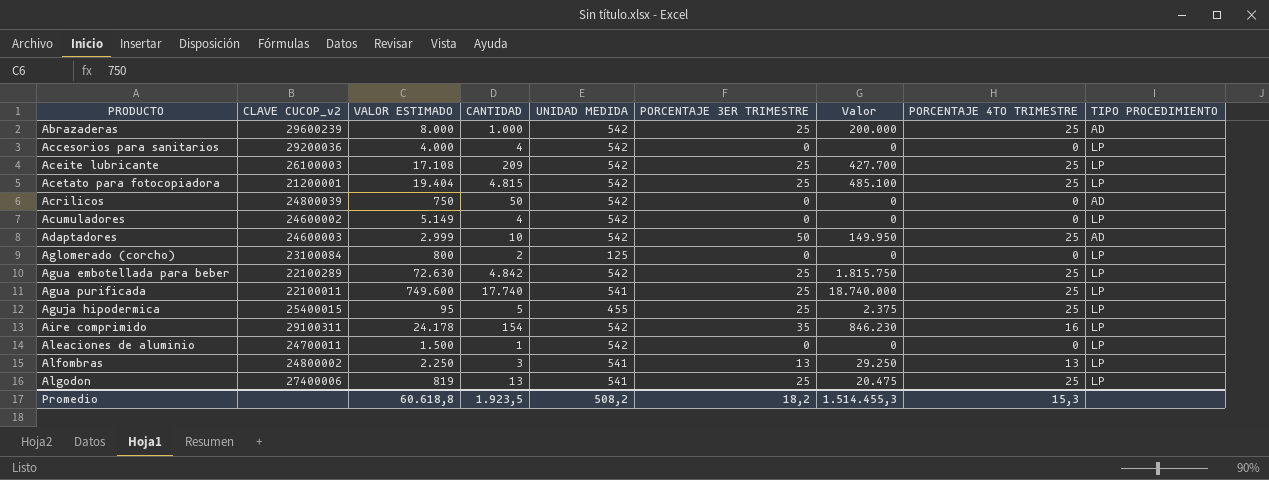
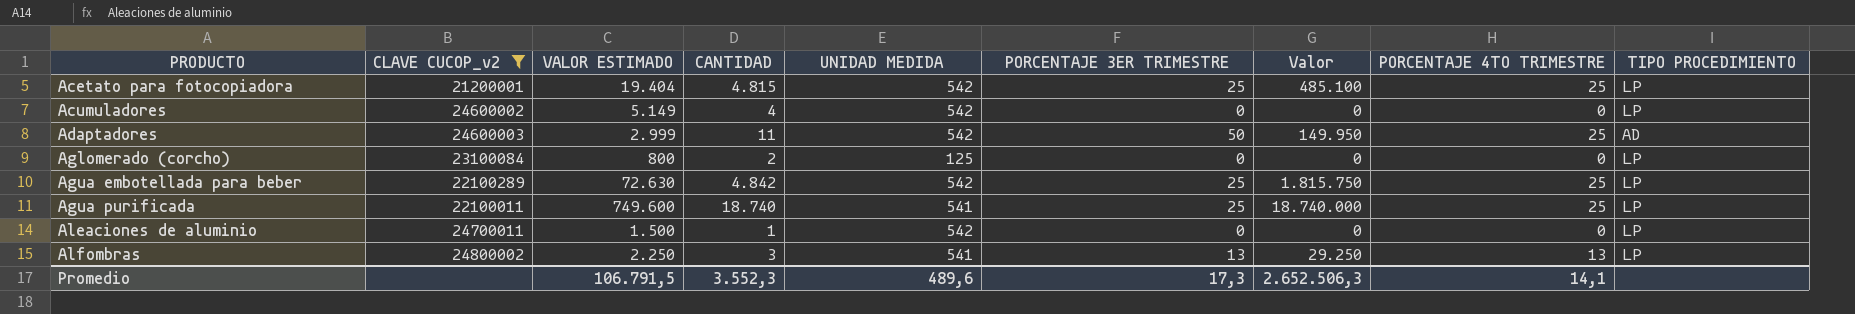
filter: none -> CLAVE CUCOP_v2 <= 24800002
Adaptadores | CANTIDAD: 10 -> 11
Agua purificada | CANTIDAD: 17.740 -> 18.740
Promedio | VALOR ESTIMADO: 60.618,8 -> 106.791,5
Promedio | CANTIDAD: 1.923,5 -> 3.552,3
Promedio | UNIDAD MEDIDA: 508,2 -> 489,6
Promedio | PORCENTAJE 3ER TRIMESTRE: 18,2 -> 17,3
Promedio | Valor: 1.514.455,3 -> 2.652.506,3
Promedio | PORCENTAJE 4TO TRIMESTRE: 15,3 -> 14,1

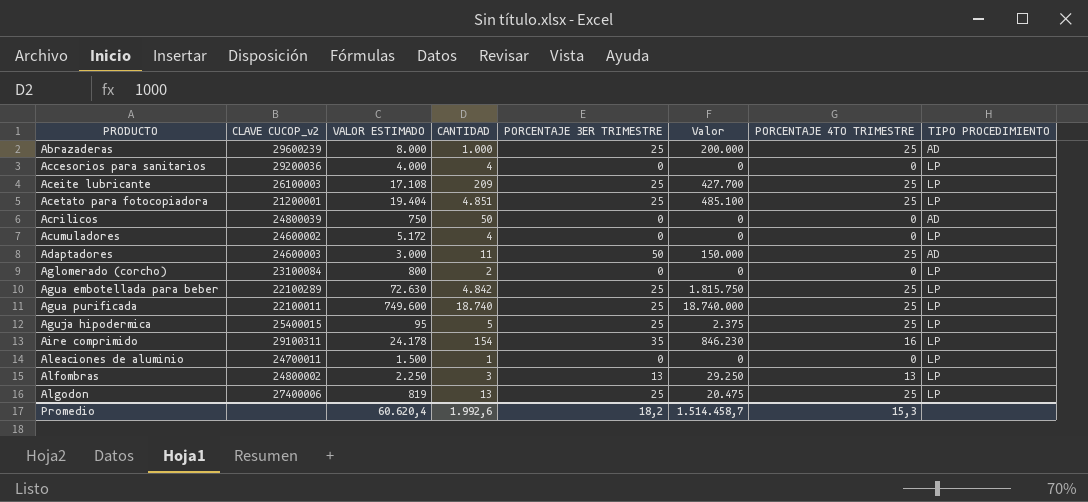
filter: CLAVE CUCOP_v2 <= 24800002 -> none
column UNIDAD MEDIDA | position: 5 -> none
Acetato para fotocopiadora | CANTIDAD: 4.815 -> 4.851
Acumuladores | VALOR ESTIMADO: 5.149 -> 5.172
Adaptadores | VALOR ESTIMADO: 2.999 -> 3.000
Adaptadores | Valor: 149.950 -> 150.000
Promedio | VALOR ESTIMADO: 106.791,5 -> 60.620,4
Promedio | CANTIDAD: 3.552,3 -> 1.992,6
Promedio | PORCENTAJE 3ER TRIMESTRE: 17,3 -> 18,2
Promedio | Valor: 2.652.506,3 -> 1.514.458,7
Promedio | PORCENTAJE 4TO TRIMESTRE: 14,1 -> 15,3

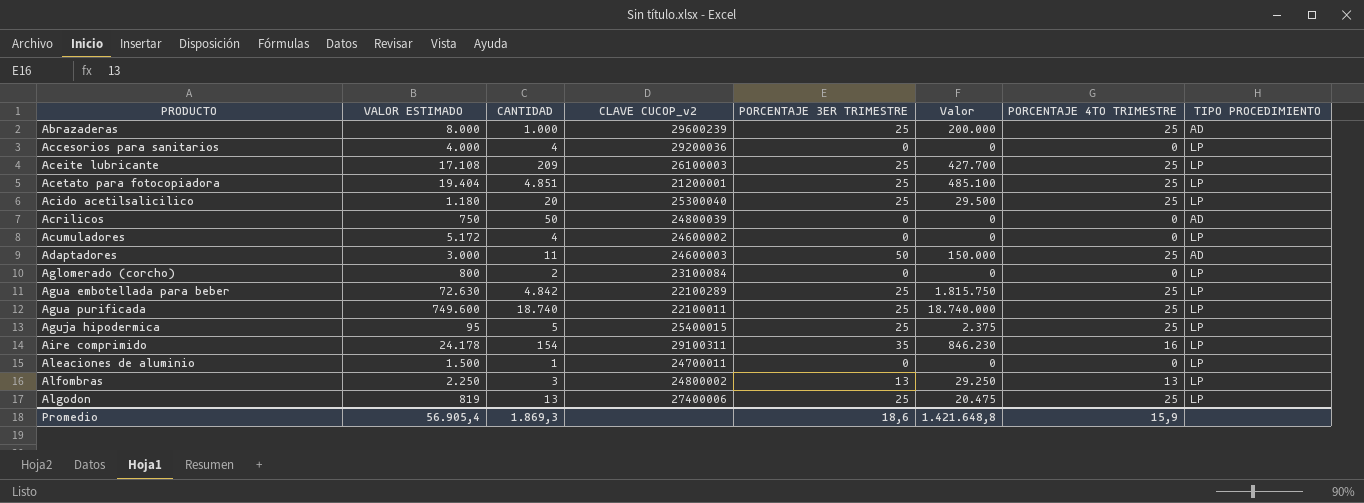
column CLAVE CUCOP_v2 | position: 2 -> 4
row Acido acetilsalicilico: none -> 1.180 | 20 | 25300040 | 25 | 29.500 | 25 | LP
Promedio | VALOR ESTIMADO: 60.620,4 -> 56.905,4
Promedio | CANTIDAD: 1.992,6 -> 1.869,3
Promedio | PORCENTAJE 3ER TRIMESTRE: 18,2 -> 18,6
Promedio | Valor: 1.514.458,7 -> 1.421.648,8
Promedio | PORCENTAJE 4TO TRIMESTRE: 15,3 -> 15,9

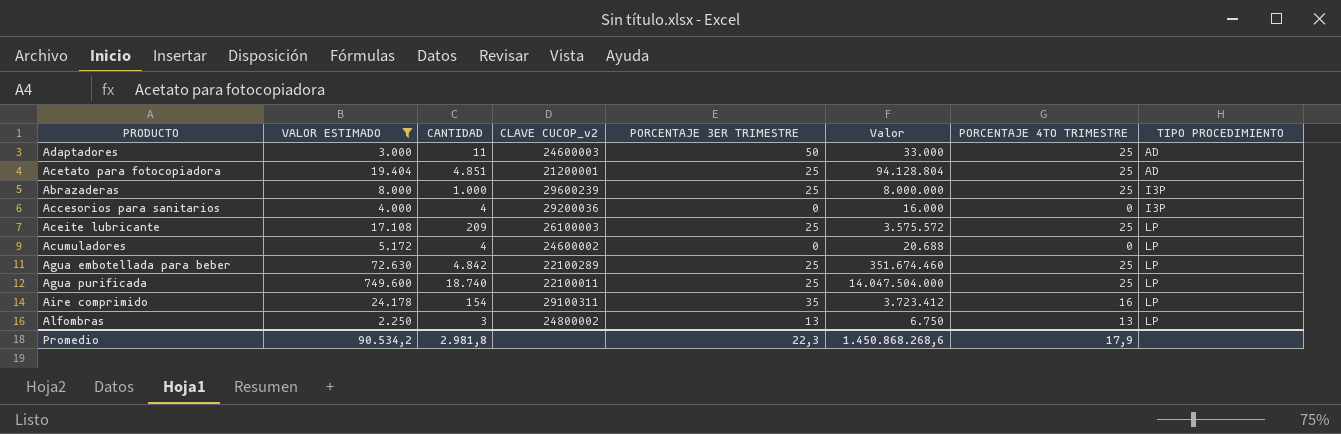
filter: none -> VALOR ESTIMADO >= 2.250
row order: PRODUCTO ascending -> TIPO PROCEDIMIENTO ascending
column Valor | formula: [VALOR ESTIMADO] * [PORCENTAJE 3ER TRIMESTRE] -> [VALOR ESTIMADO] * [CANTIDAD]
Acetato para fotocopiadora | TIPO PROCEDIMIENTO: LP -> AD
Abrazaderas | TIPO PROCEDIMIENTO: AD -> I3P
Accesorios para sanitarios | TIPO PROCEDIMIENTO: LP -> I3P
Promedio | VALOR ESTIMADO: 56.905,4 -> 90.534,2
Promedio | CANTIDAD: 1.869,3 -> 2.981,8
Promedio | PORCENTAJE 3ER TRIMESTRE: 18,6 -> 22,3
Promedio | Valor: 1.421.648,8 -> 1.450.868.268,6
Promedio | PORCENTAJE 4TO TRIMESTRE: 15,9 -> 17,9

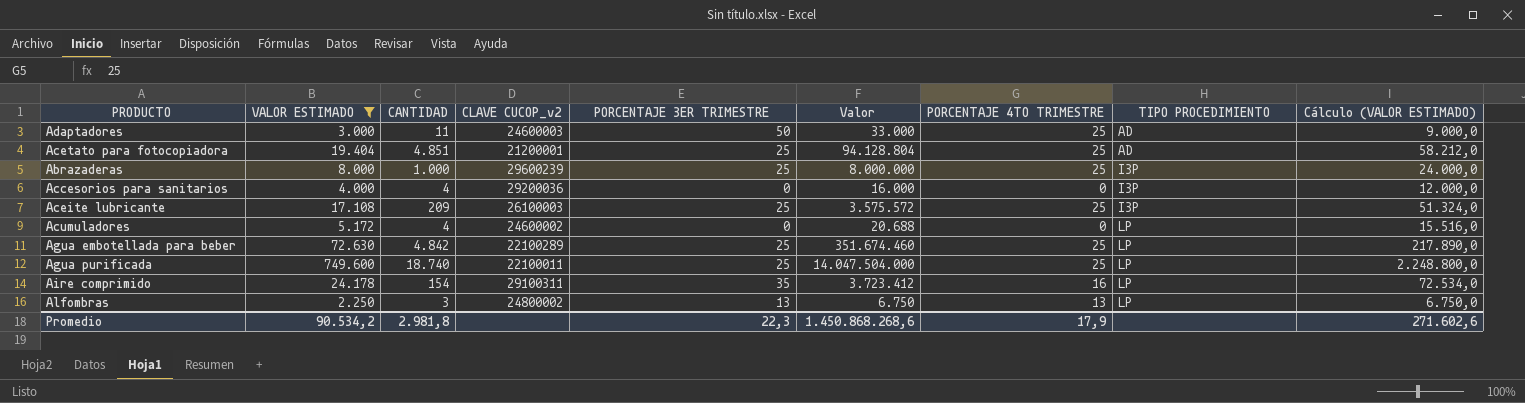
column Cálculo (VALOR ESTIMADO) | formula: none -> [VALOR ESTIMADO] * 3
Aceite lubricante | TIPO PROCEDIMIENTO: LP -> I3P

